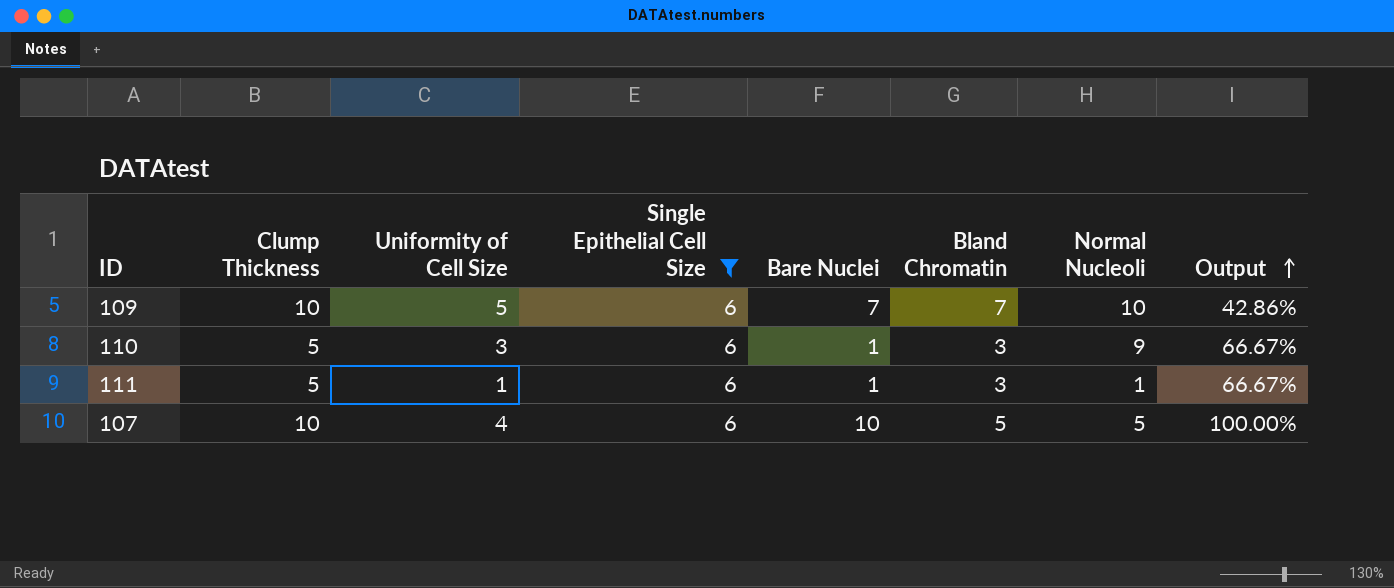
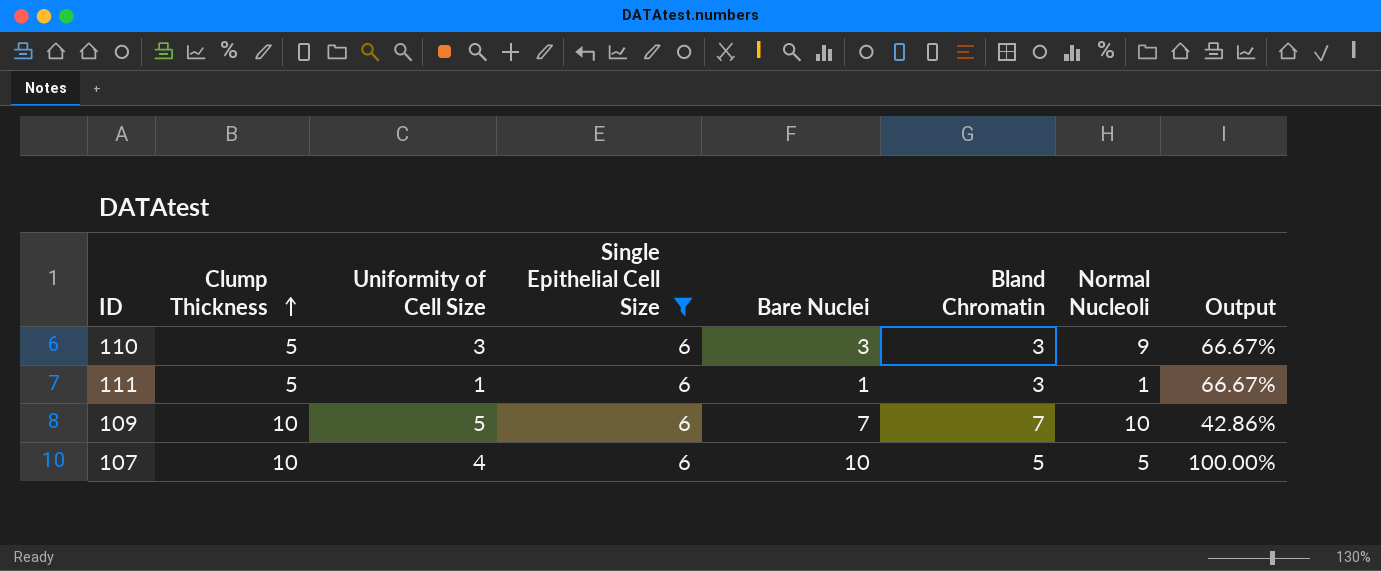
row order: Output ascending -> Clump Thickness ascending
110 | Bare Nuclei: 1 -> 3

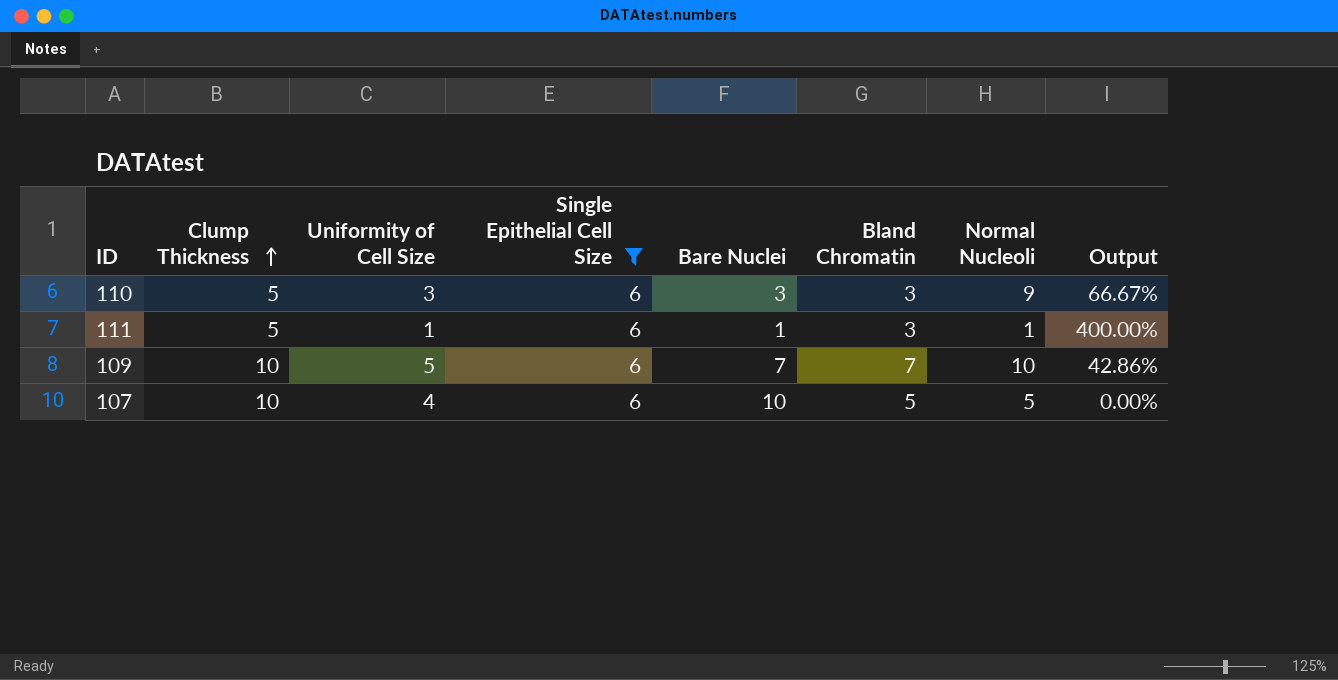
column Output | formula: ([Clump Thickness] - [Bland Chromatin]) / [Bland Chromatin] -> ([Clump Thickness] - [Bare Nuclei]) / [Bare Nuclei]

